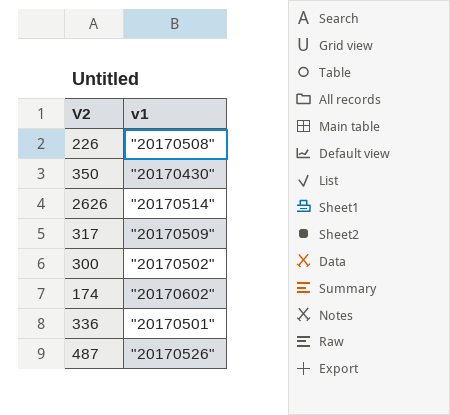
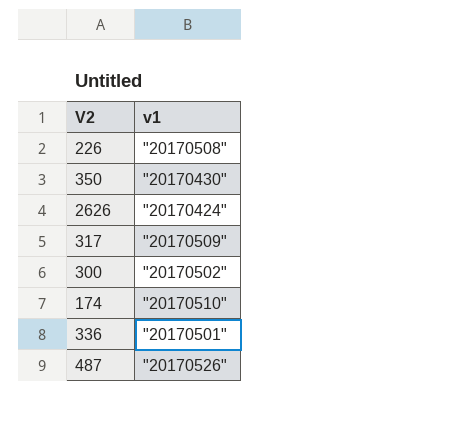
2626 | v1: "20170514" -> "20170424"
174 | v1: "20170602" -> "20170510"

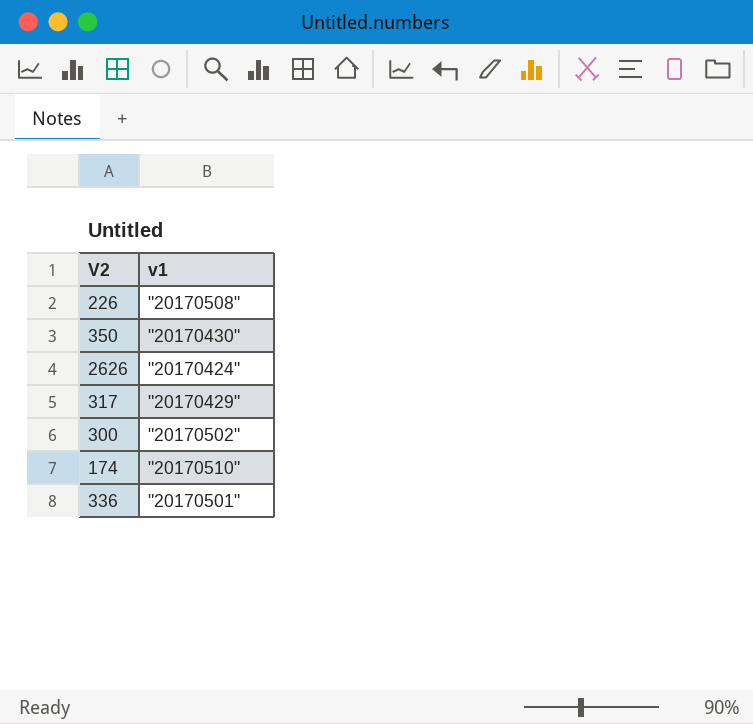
row 487: "20170526" -> none
317 | v1: "20170509" -> "20170429"

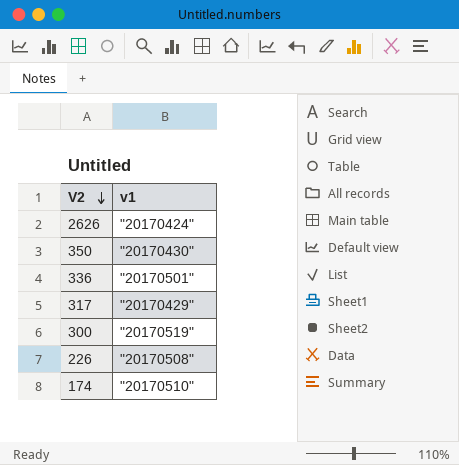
row order: none -> V2 descending
300 | v1: "20170502" -> "20170519"

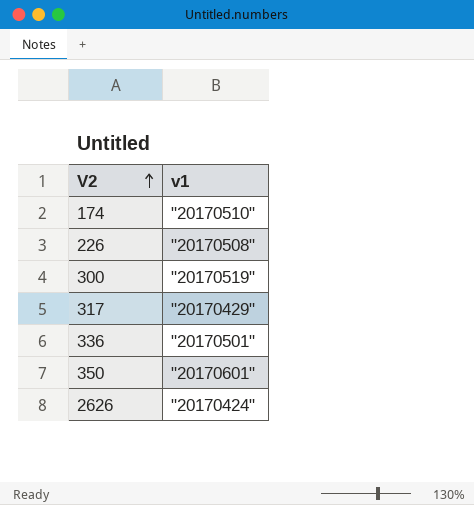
row order: V2 descending -> V2 ascending
350 | v1: "20170430" -> "20170601"

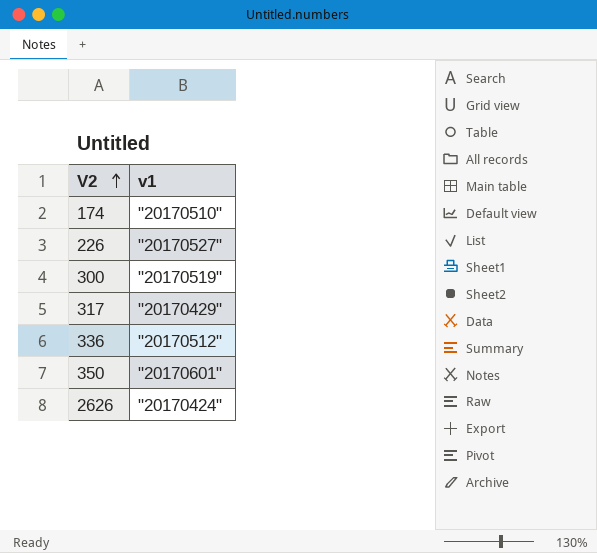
226 | v1: "20170508" -> "20170527"
336 | v1: "20170501" -> "20170512"

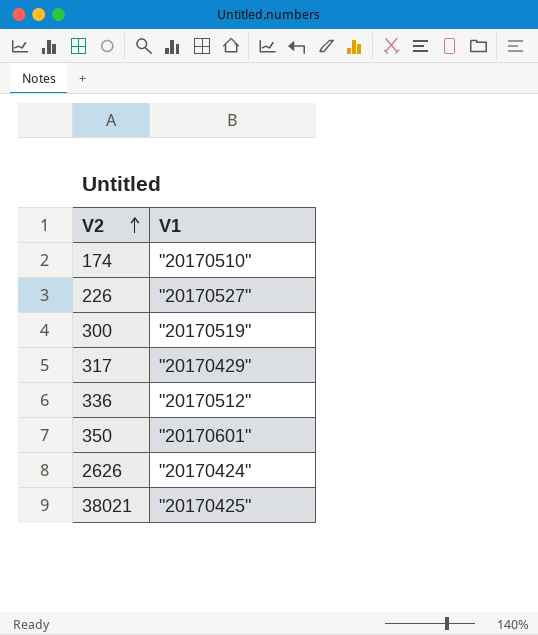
column name: v1 -> V1
row 38021: none -> "20170425"

